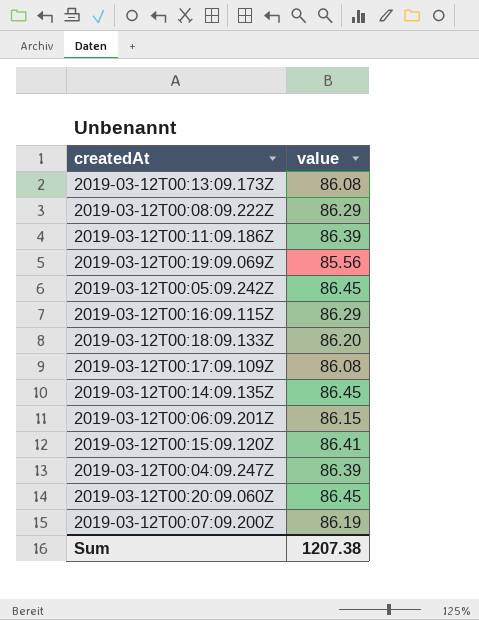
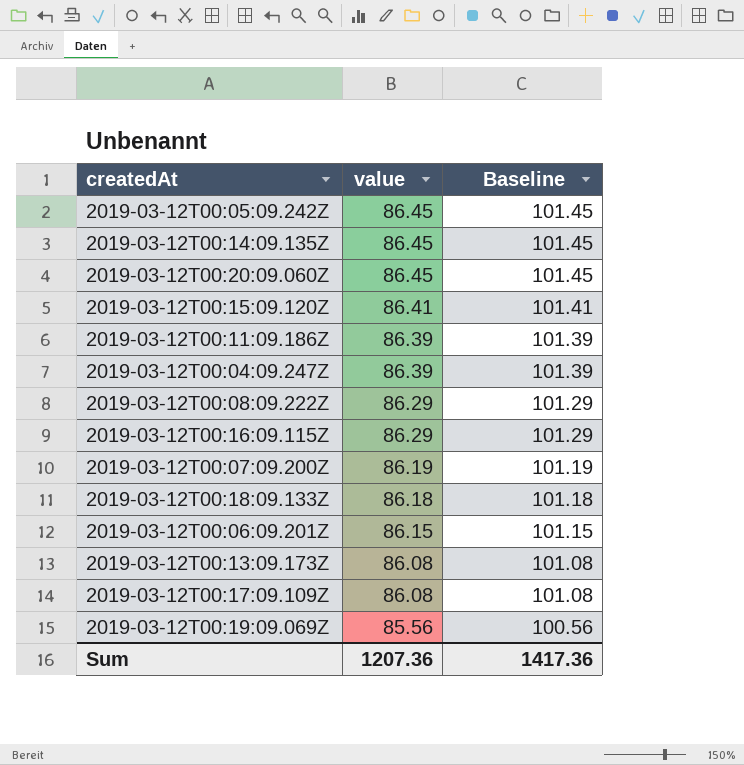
row order: none -> value descending
column Baseline | formula: none -> [value] + 15
2019-03-12T00:18:09.133Z | value: 86.20 -> 86.18
Sum | value: 1207.38 -> 1207.36

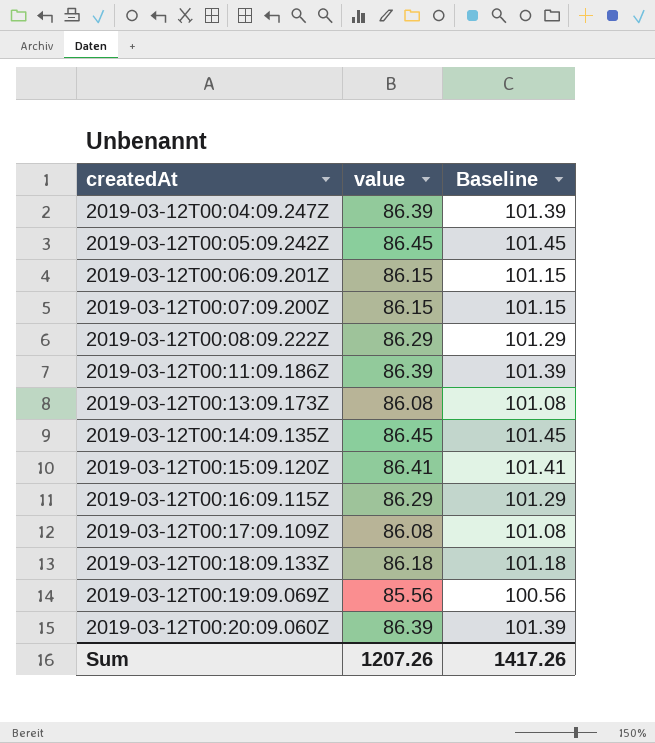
row order: value descending -> createdAt ascending
2019-03-12T00:07:09.200Z | value: 86.19 -> 86.15
2019-03-12T00:07:09.200Z | Baseline: 101.19 -> 101.15
2019-03-12T00:20:09.060Z | value: 86.45 -> 86.39
2019-03-12T00:20:09.060Z | Baseline: 101.45 -> 101.39
Sum | value: 1207.36 -> 1207.26
Sum | Baseline: 1417.36 -> 1417.26

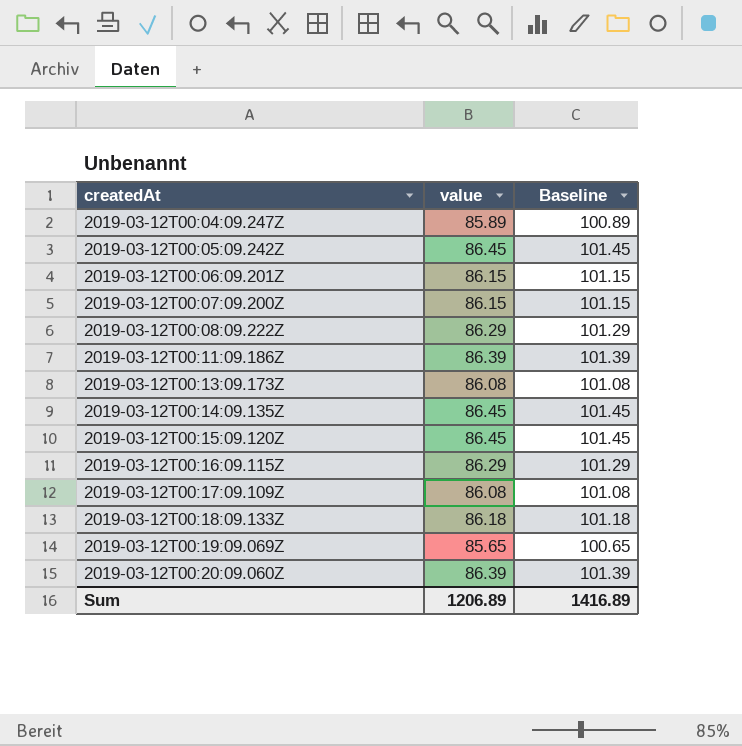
2019-03-12T00:04:09.247Z | value: 86.39 -> 85.89
2019-03-12T00:04:09.247Z | Baseline: 101.39 -> 100.89
2019-03-12T00:15:09.120Z | value: 86.41 -> 86.45
2019-03-12T00:15:09.120Z | Baseline: 101.41 -> 101.45
2019-03-12T00:19:09.069Z | value: 85.56 -> 85.65
2019-03-12T00:19:09.069Z | Baseline: 100.56 -> 100.65
Sum | value: 1207.26 -> 1206.89
Sum | Baseline: 1417.26 -> 1416.89

